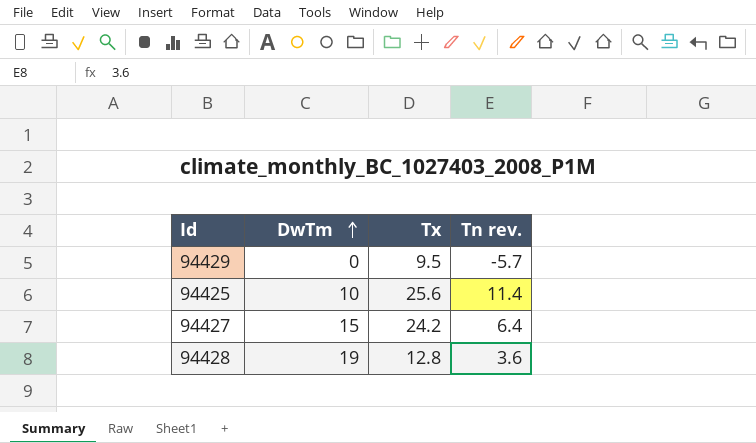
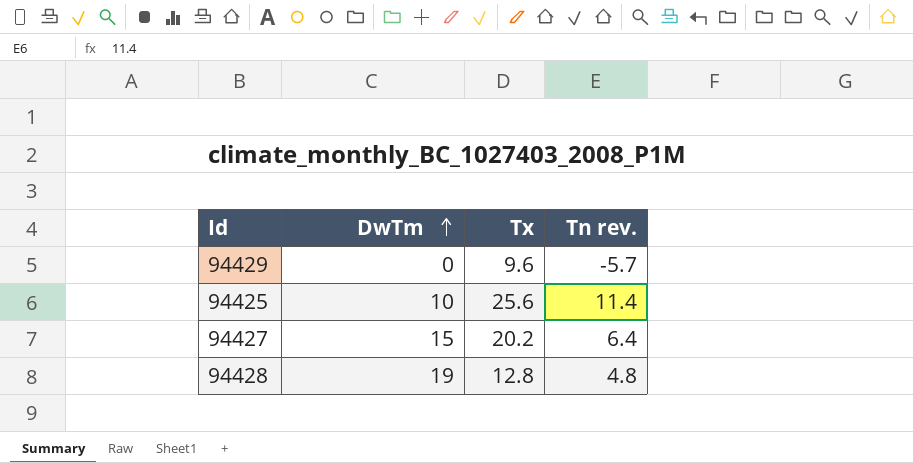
94429 | Tx: 9.5 -> 9.6
94427 | Tx: 24.2 -> 20.2
94428 | Tn rev.: 3.6 -> 4.8

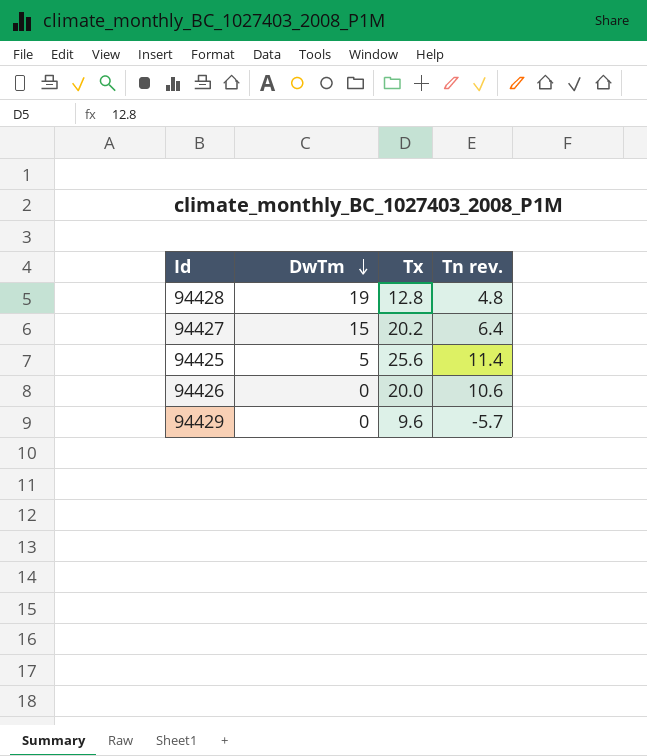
row order: DwTm ascending -> DwTm descending
94425 | DwTm: 10 -> 5
row 94426: none -> 0 | 20.0 | 10.6

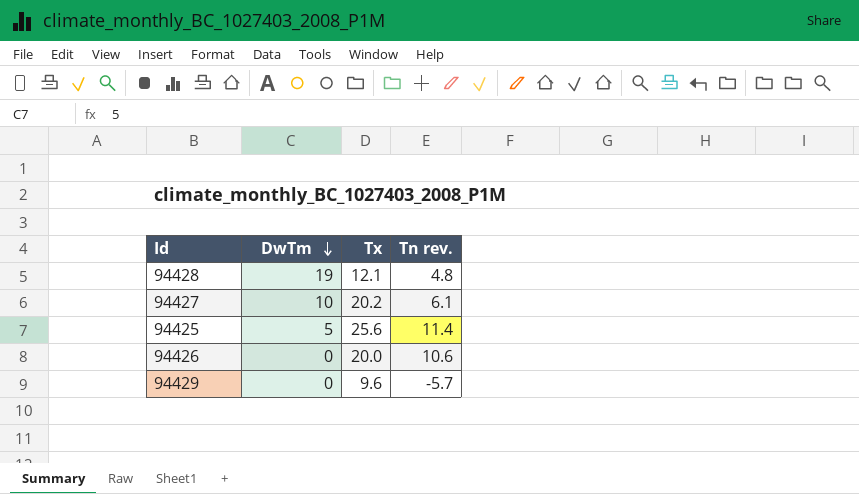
94428 | Tx: 12.8 -> 12.1
94427 | DwTm: 15 -> 10
94427 | Tn rev.: 6.4 -> 6.1

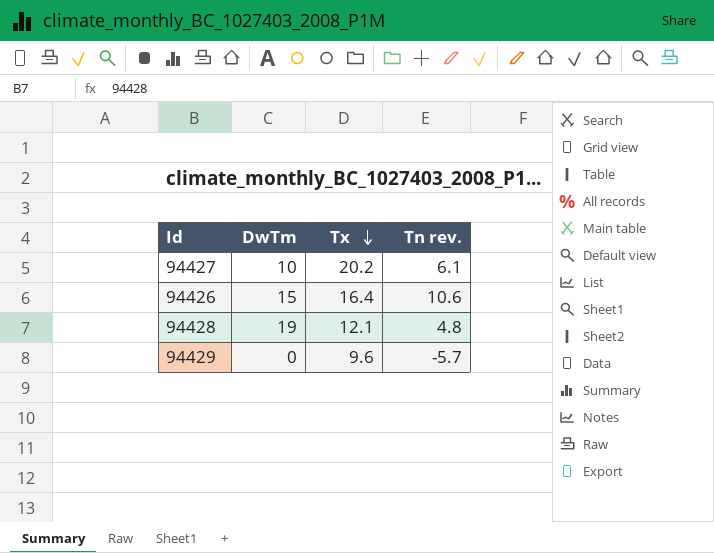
row order: DwTm descending -> Tx descending
row 94425: 5 | 25.6 | 11.4 -> none
94426 | DwTm: 0 -> 15
94426 | Tx: 20.0 -> 16.4

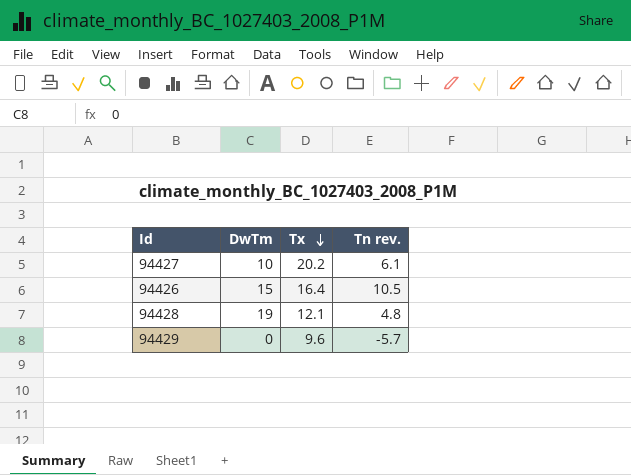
94426 | Tn rev.: 10.6 -> 10.5

